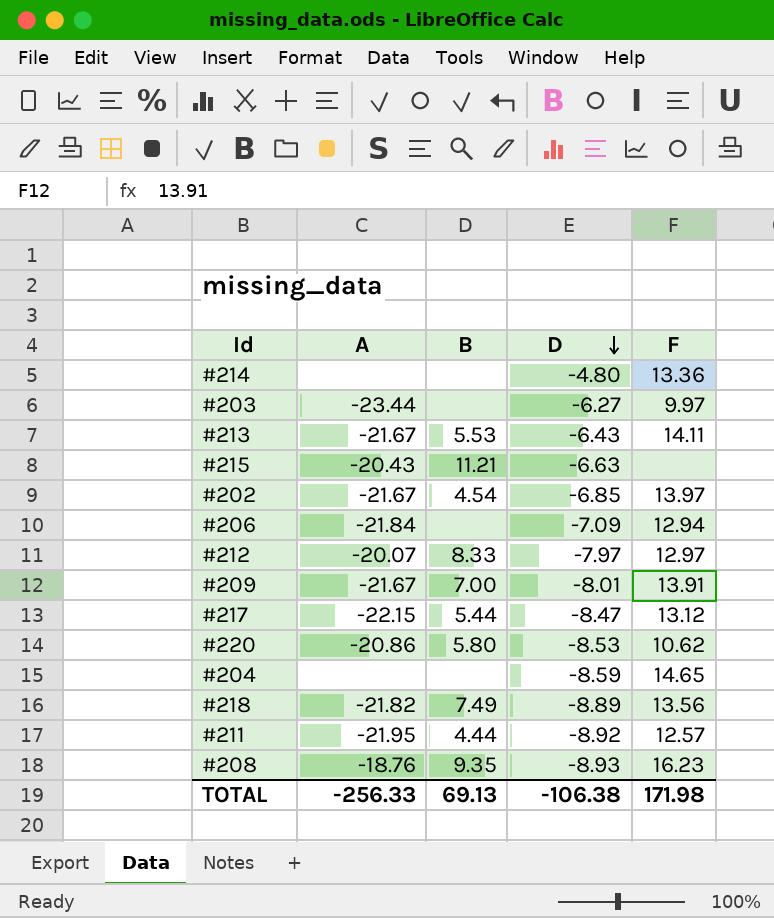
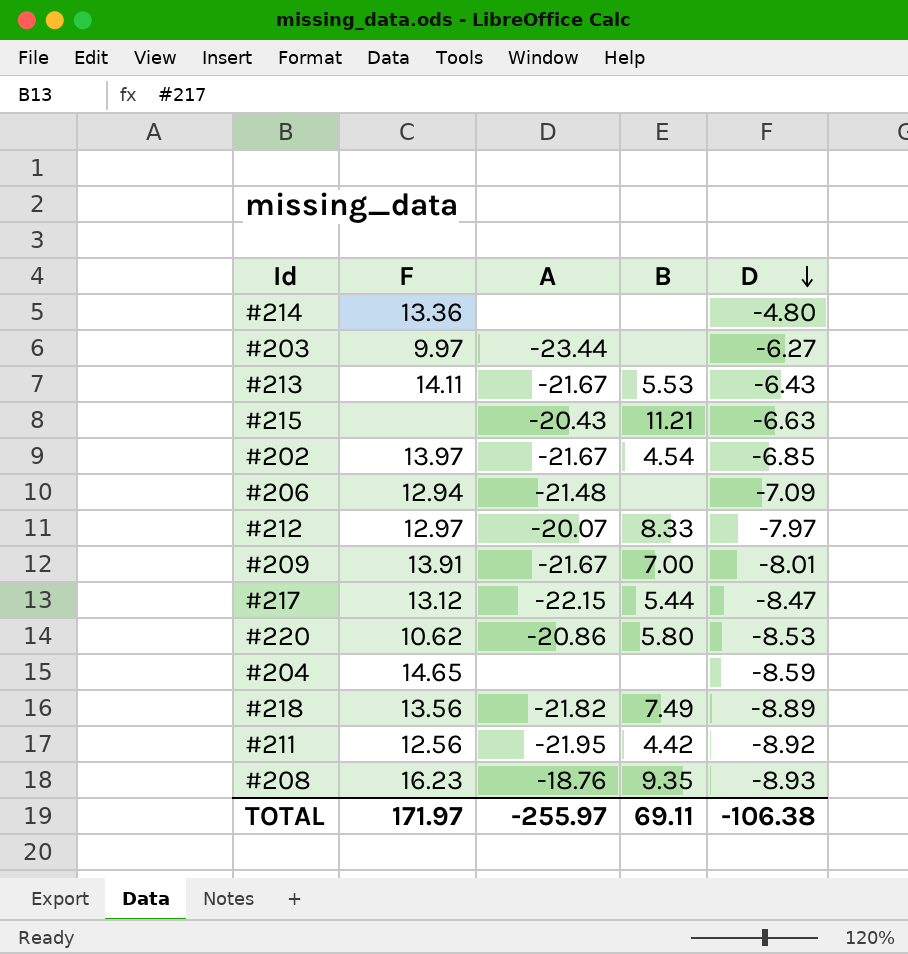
column F | position: 5 -> 2
#206 | A: -21.84 -> -21.48
#211 | F: 12.57 -> 12.56
#211 | B: 4.44 -> 4.42
TOTAL | F: 171.98 -> 171.97
TOTAL | A: -256.33 -> -255.97
TOTAL | B: 69.13 -> 69.11

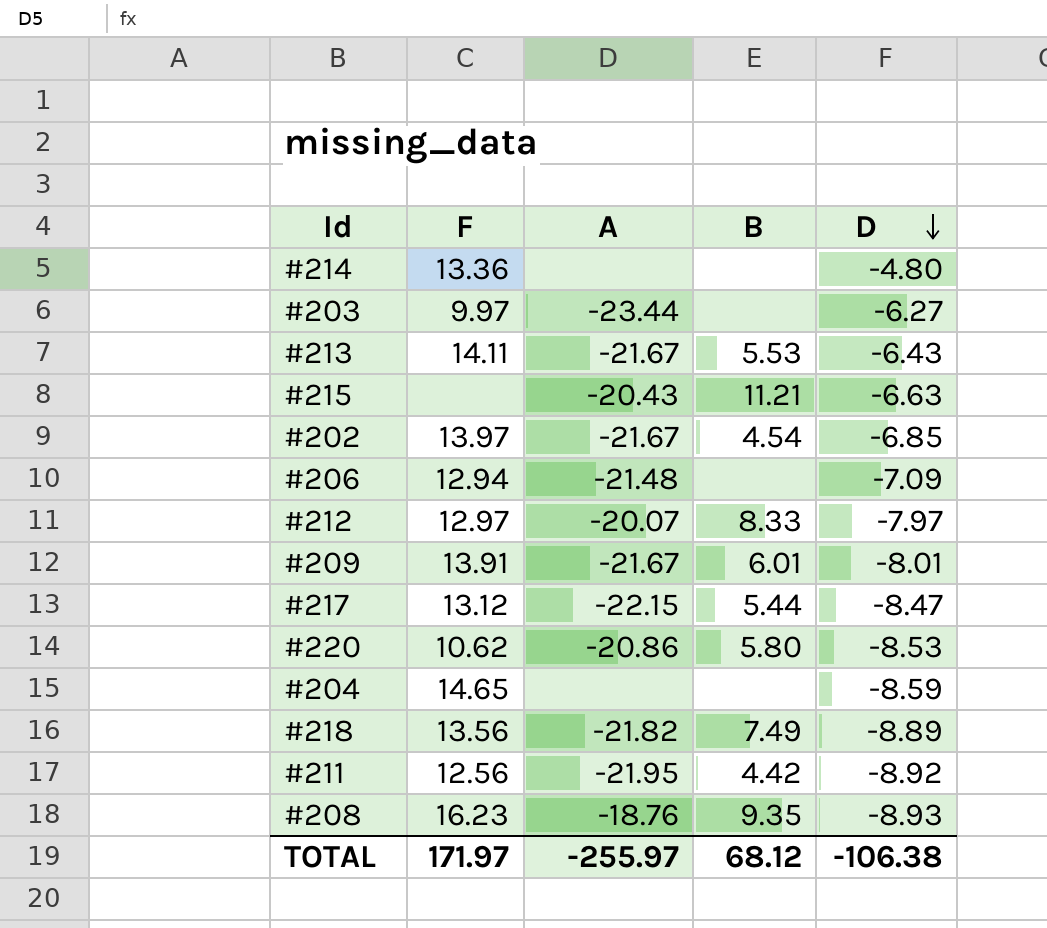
#209 | B: 7.00 -> 6.01
TOTAL | B: 69.11 -> 68.12

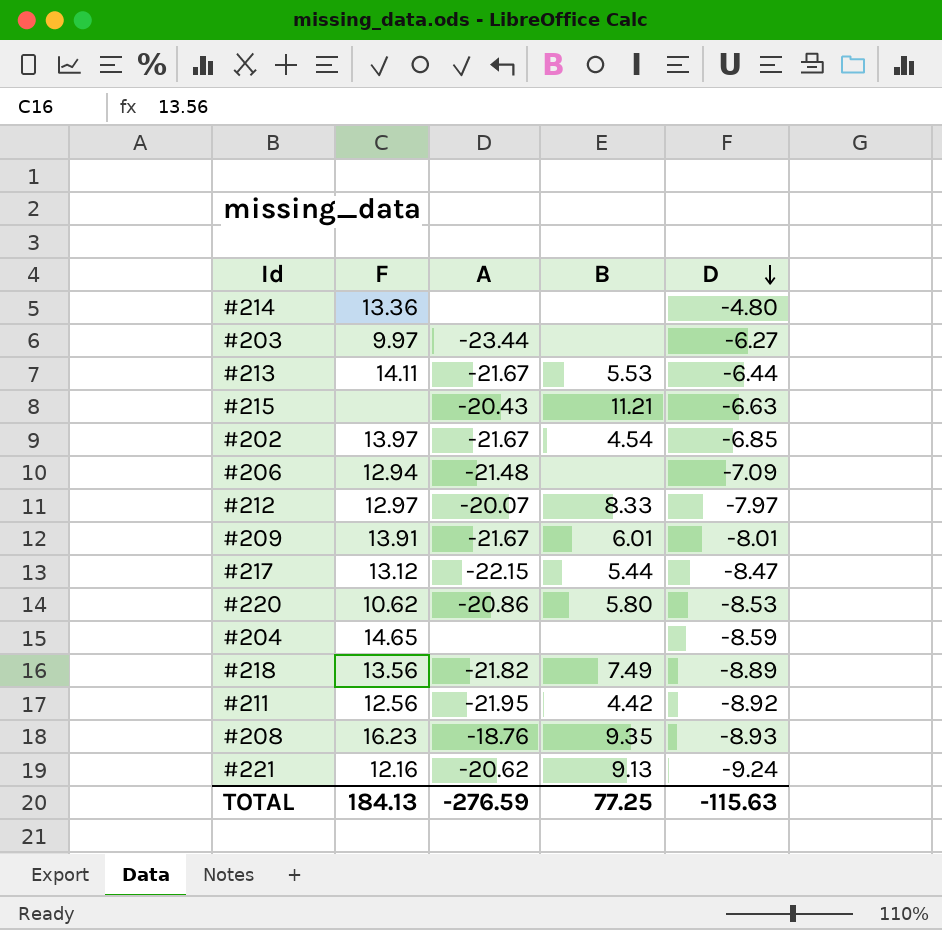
#213 | D: -6.43 -> -6.44
row #221: none -> 12.16 | -20.62 | 9.13 | -9.24
TOTAL | F: 171.97 -> 184.13
TOTAL | A: -255.97 -> -276.59
TOTAL | B: 68.12 -> 77.25
TOTAL | D: -106.38 -> -115.63

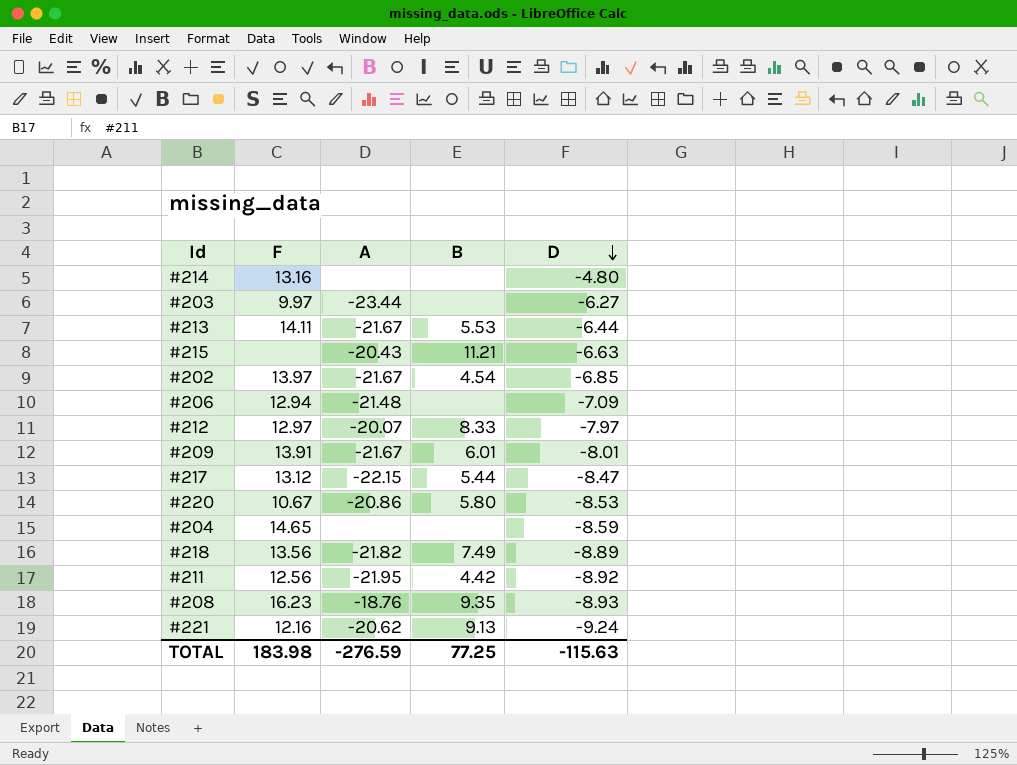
#214 | F: 13.36 -> 13.16
#220 | F: 10.62 -> 10.67
TOTAL | F: 184.13 -> 183.98

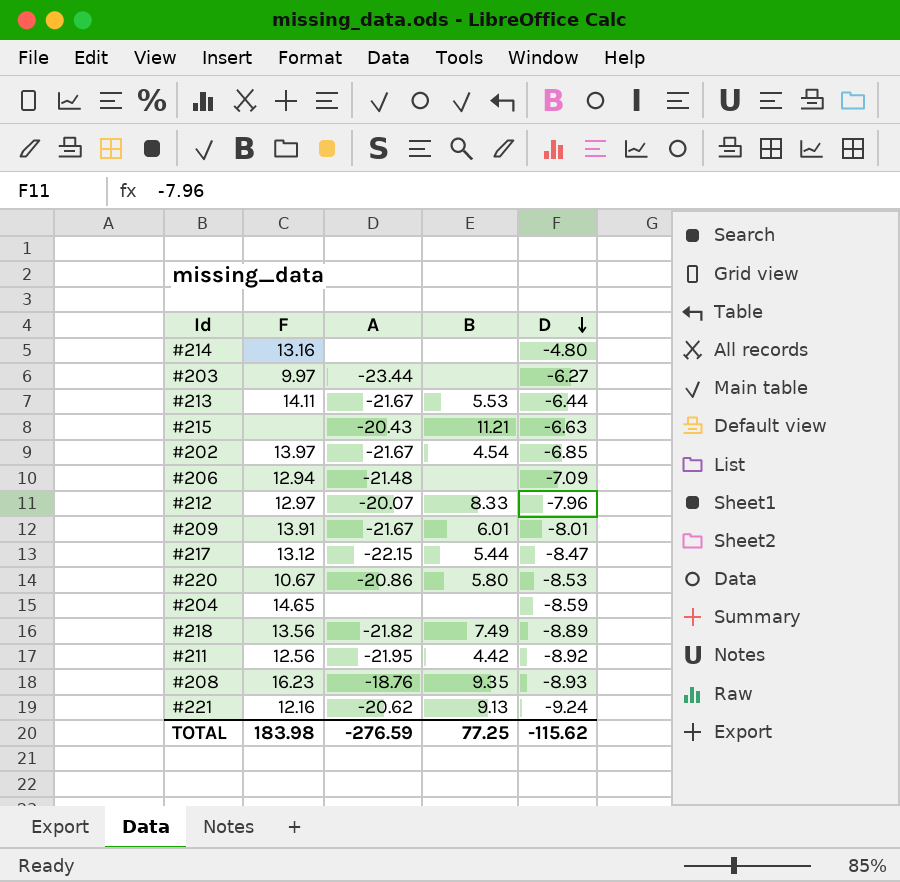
#212 | D: -7.97 -> -7.96
TOTAL | D: -115.63 -> -115.62

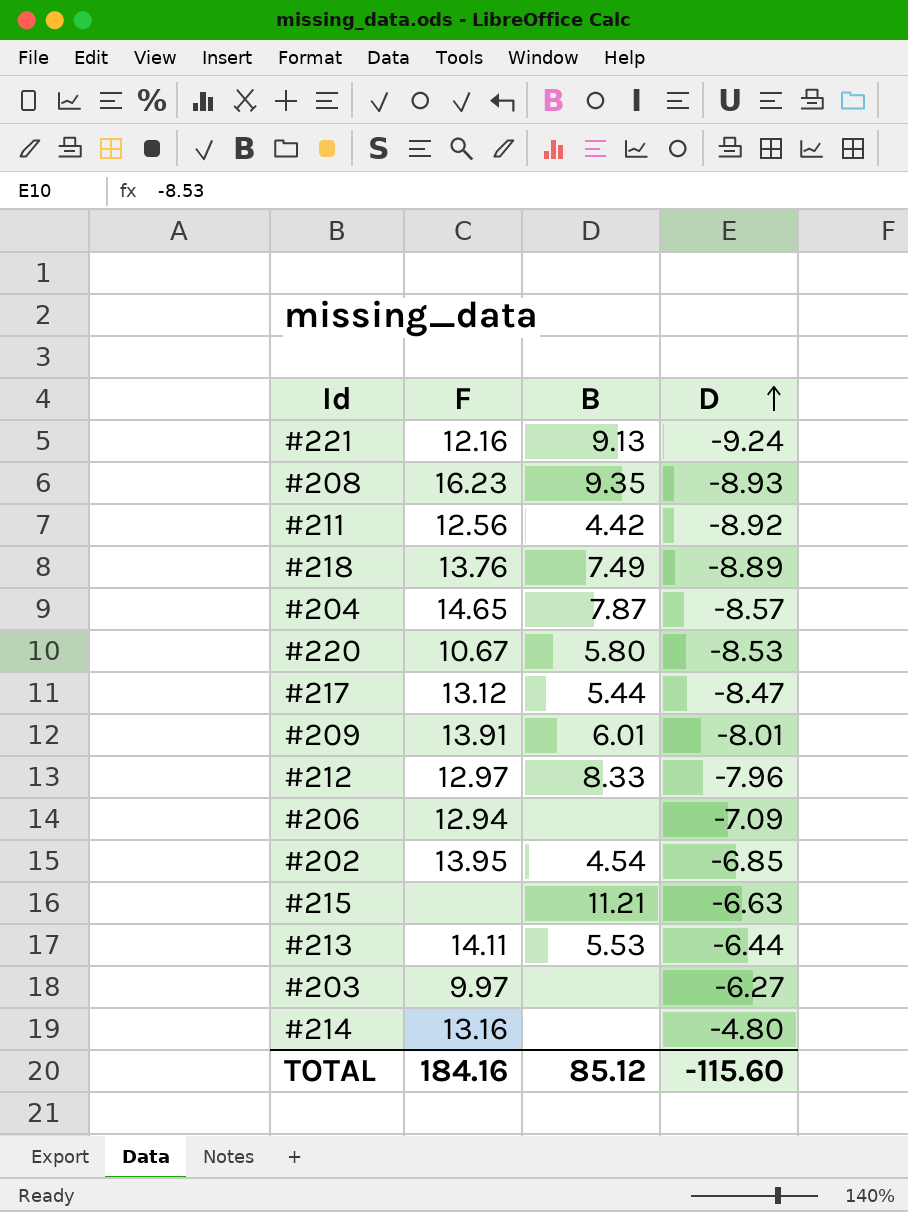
row order: D descending -> D ascending
column A | position: 3 -> none
#218 | F: 13.56 -> 13.76
#204 | B: none -> 7.87
#204 | D: -8.59 -> -8.57
#202 | F: 13.97 -> 13.95
TOTAL | F: 183.98 -> 184.16
TOTAL | B: 77.25 -> 85.12
TOTAL | D: -115.62 -> -115.60

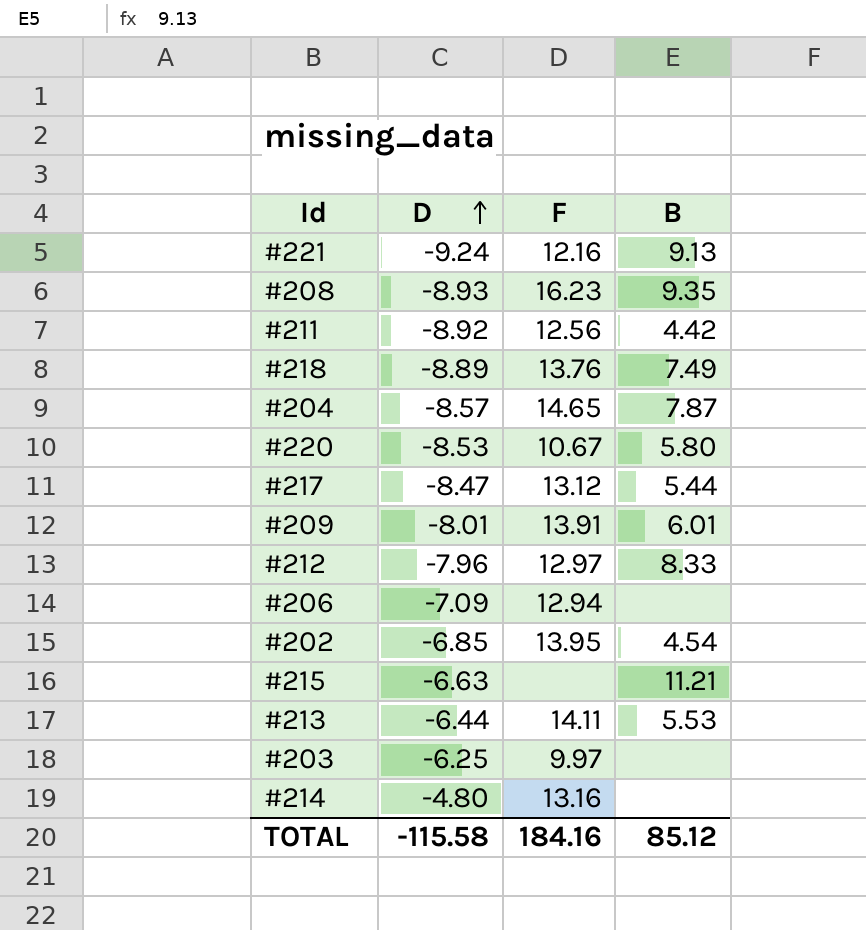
column D | position: 4 -> 2
#203 | D: -6.27 -> -6.25
TOTAL | D: -115.60 -> -115.58

